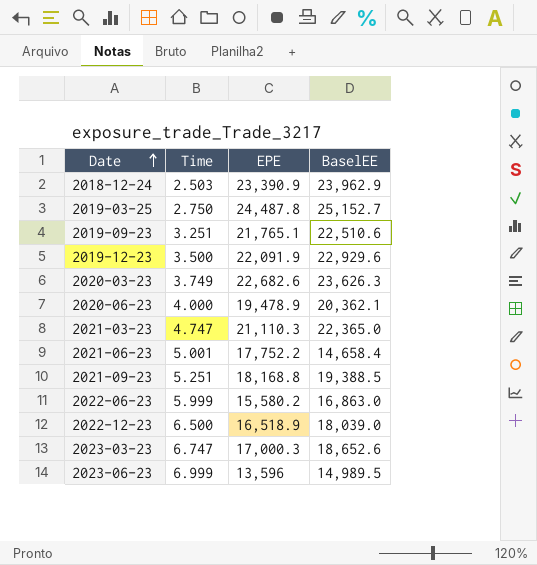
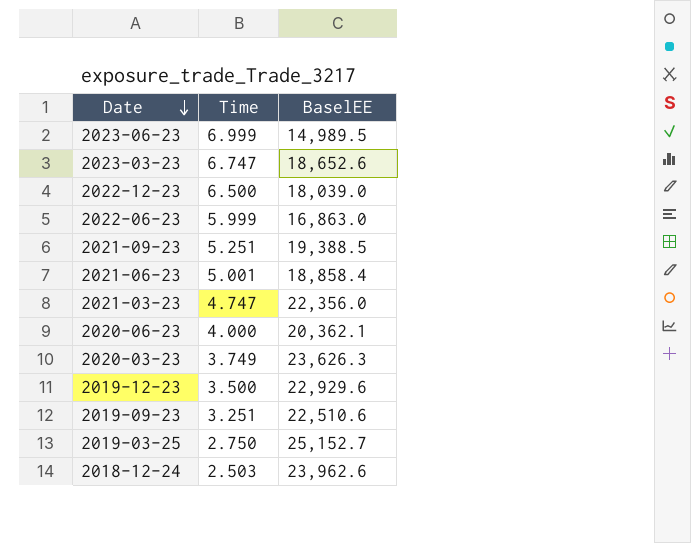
row order: Date ascending -> Date descending
column EPE | position: 3 -> none
2021-06-23 | BaselEE: 14,658.4 -> 18,858.4
2021-03-23 | BaselEE: 22,365.0 -> 22,356.0
2018-12-24 | BaselEE: 23,962.9 -> 23,962.6

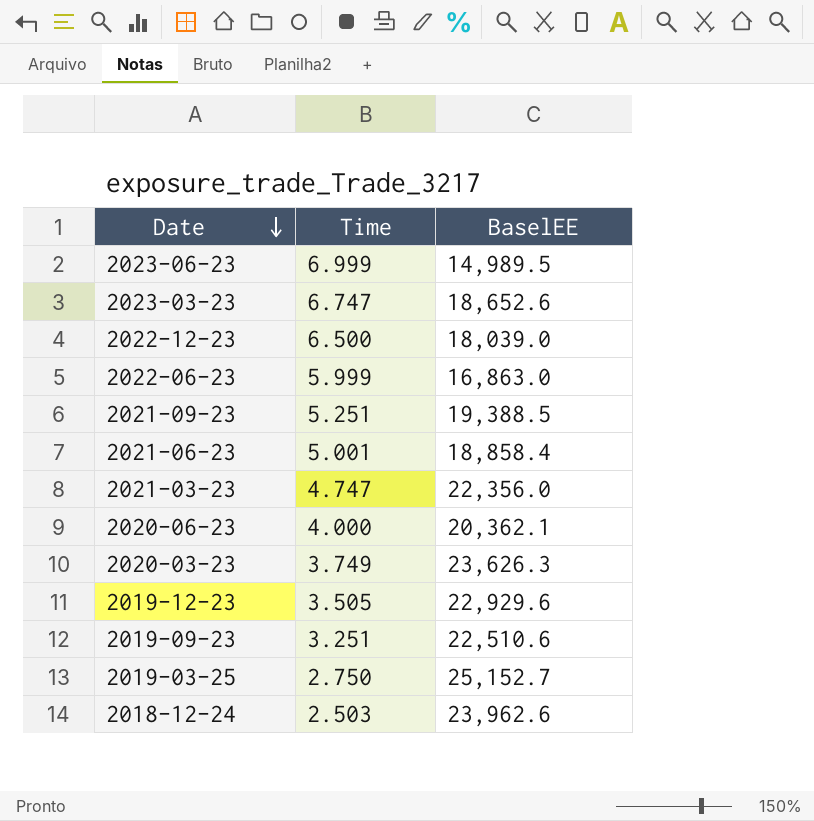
2019-12-23 | Time: 3.500 -> 3.505

